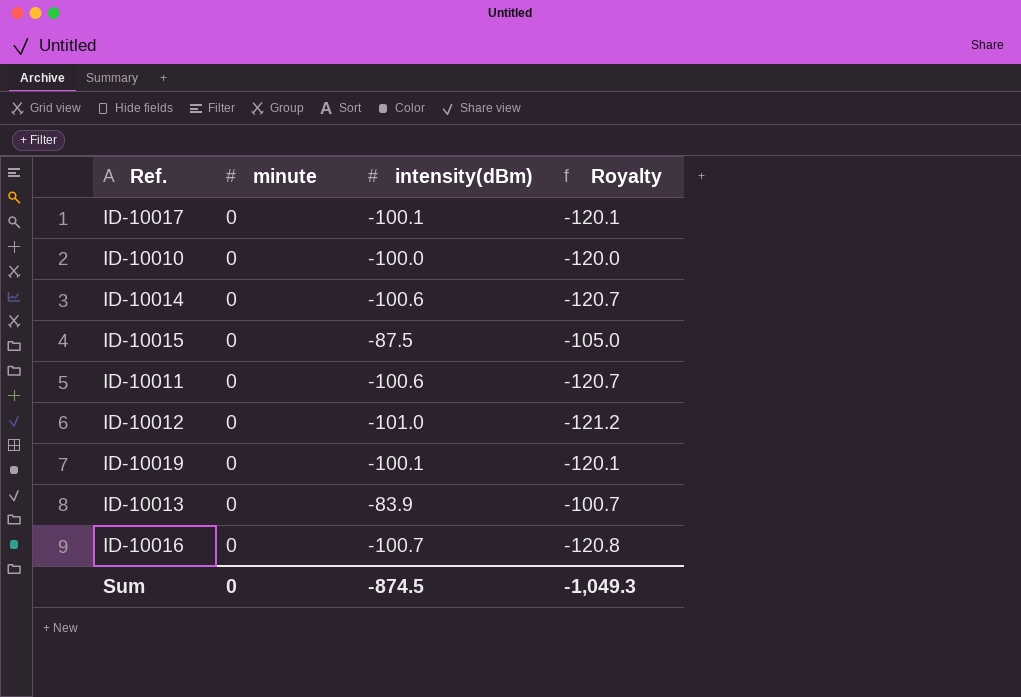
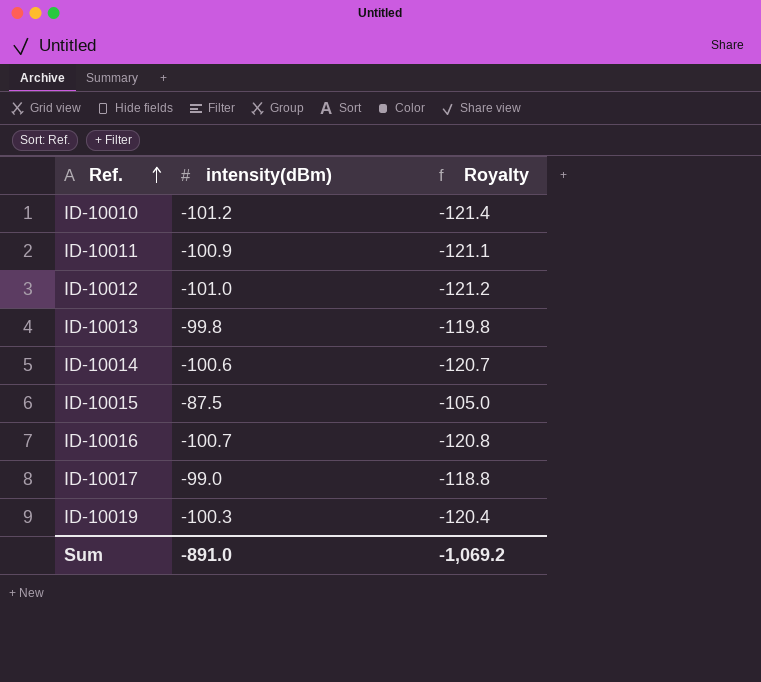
row order: none -> Ref. ascending
column minute | position: 2 -> none
ID-10010 | intensity(dBm): -100.0 -> -101.2
ID-10010 | Royalty: -120.0 -> -121.4
ID-10011 | intensity(dBm): -100.6 -> -100.9
ID-10011 | Royalty: -120.7 -> -121.1
ID-10013 | intensity(dBm): -83.9 -> -99.8
ID-10013 | Royalty: -100.7 -> -119.8
ID-10017 | intensity(dBm): -100.1 -> -99.0
ID-10017 | Royalty: -120.1 -> -118.8
ID-10019 | intensity(dBm): -100.1 -> -100.3
ID-10019 | Royalty: -120.1 -> -120.4
Sum | intensity(dBm): -874.5 -> -891.0
Sum | Royalty: -1,049.3 -> -1,069.2

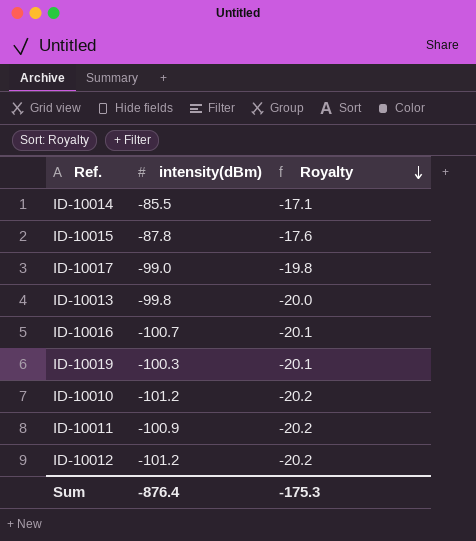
row order: Ref. ascending -> Royalty descending
column Royalty | formula: [intensity(dBm)] * 1.2 -> [intensity(dBm)] * 0.2
ID-10014 | intensity(dBm): -100.6 -> -85.5
ID-10015 | intensity(dBm): -87.5 -> -87.8
ID-10012 | intensity(dBm): -101.0 -> -101.2
Sum | intensity(dBm): -891.0 -> -876.4
Sum | Royalty: -1,069.2 -> -175.3

